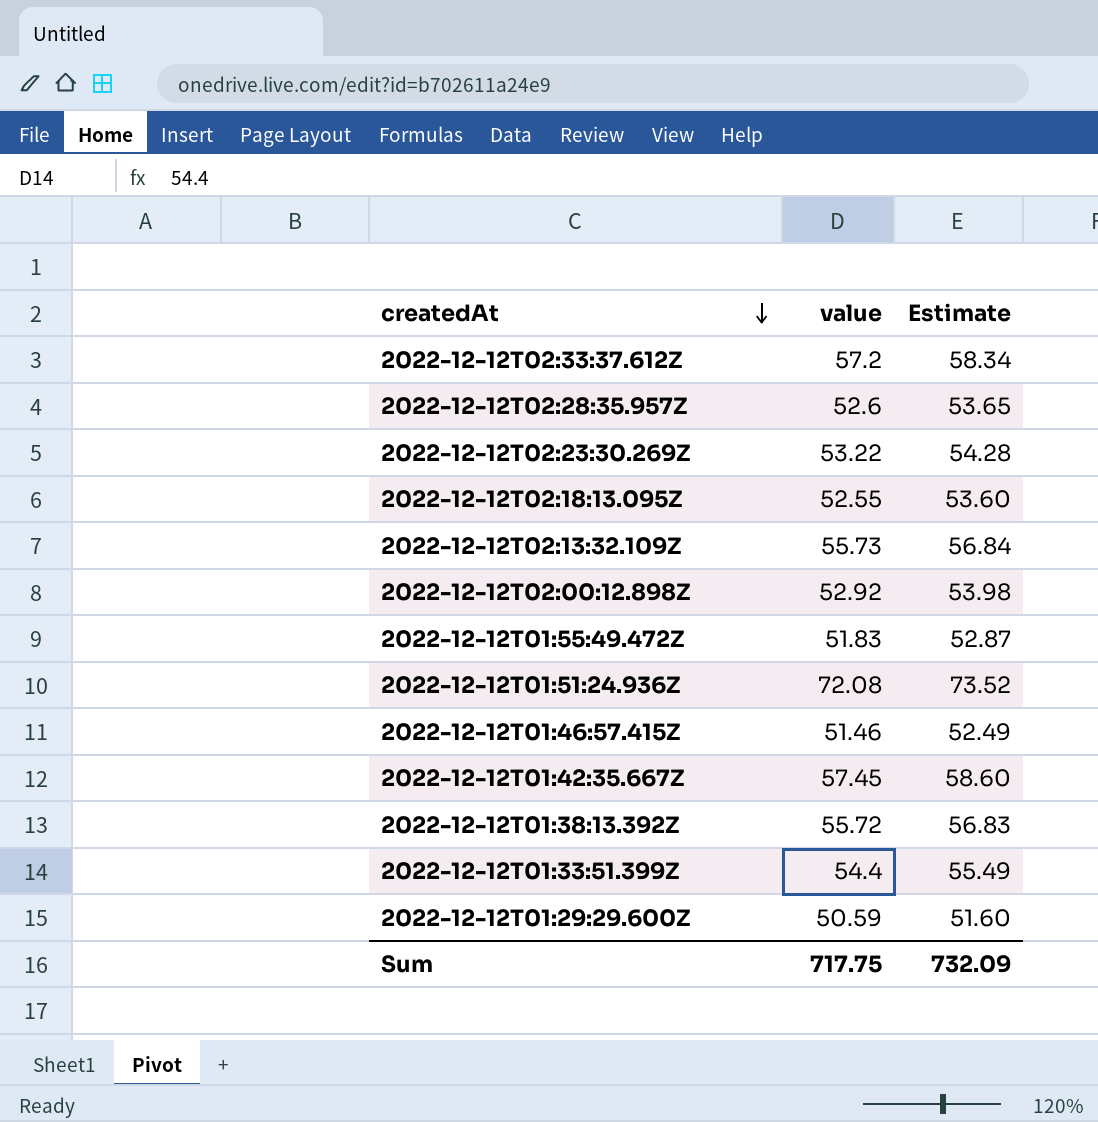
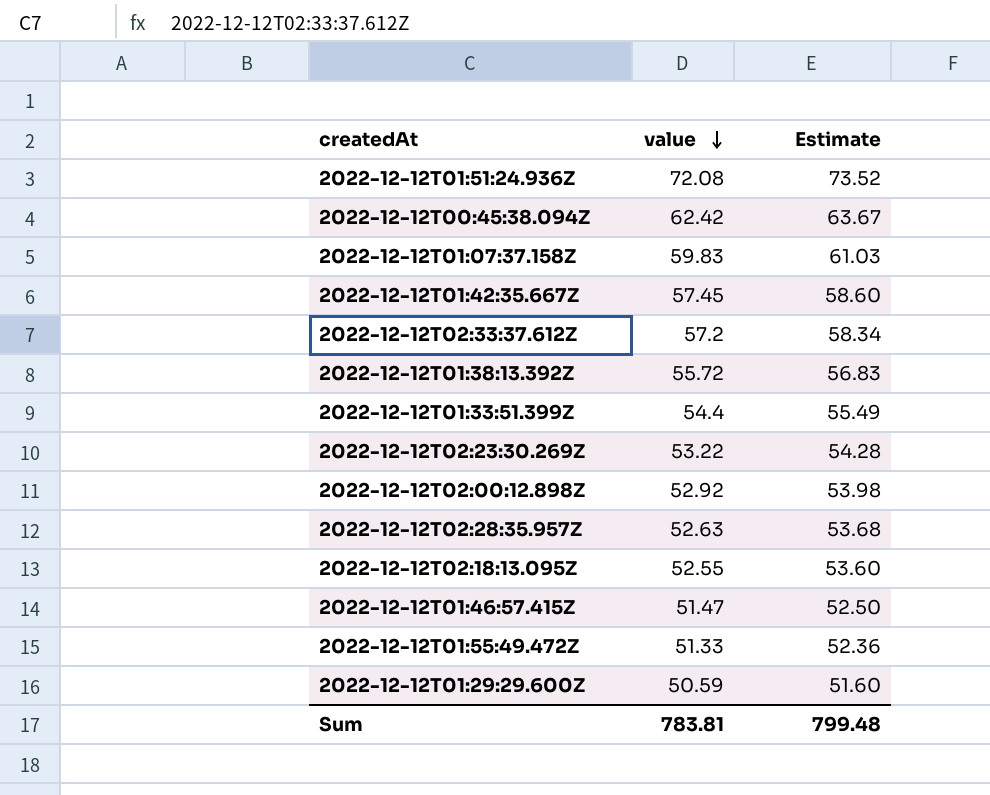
row order: createdAt descending -> value descending
row 2022-12-12T02:13:32.109Z: 55.73 | 56.84 -> none
row 2022-12-12T00:45:38.094Z: none -> 62.42 | 63.67
row 2022-12-12T01:07:37.158Z: none -> 59.83 | 61.03
2022-12-12T02:28:35.957Z | value: 52.6 -> 52.63
2022-12-12T02:28:35.957Z | Estimate: 53.65 -> 53.68
2022-12-12T01:46:57.415Z | value: 51.46 -> 51.47
2022-12-12T01:46:57.415Z | Estimate: 52.49 -> 52.50
2022-12-12T01:55:49.472Z | value: 51.83 -> 51.33
2022-12-12T01:55:49.472Z | Estimate: 52.87 -> 52.36
Sum | value: 717.75 -> 783.81
Sum | Estimate: 732.09 -> 799.48

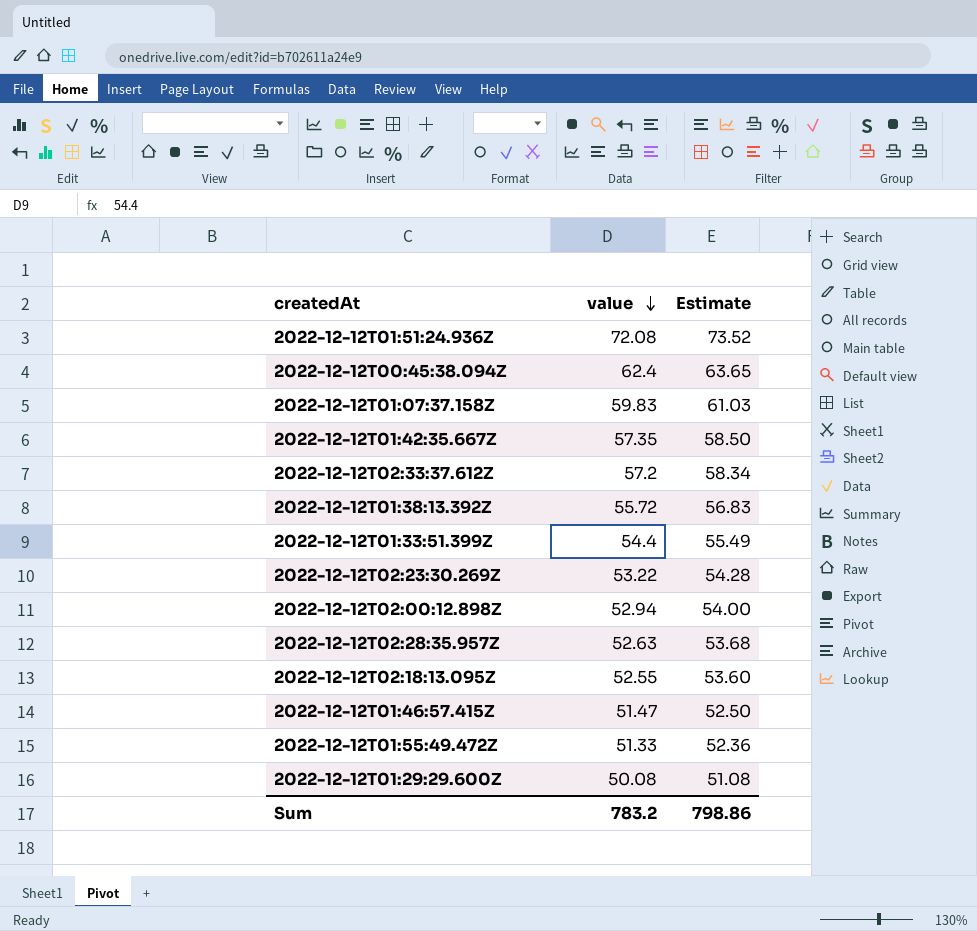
2022-12-12T00:45:38.094Z | value: 62.42 -> 62.4
2022-12-12T00:45:38.094Z | Estimate: 63.67 -> 63.65
2022-12-12T01:42:35.667Z | value: 57.45 -> 57.35
2022-12-12T01:42:35.667Z | Estimate: 58.60 -> 58.50
2022-12-12T02:00:12.898Z | value: 52.92 -> 52.94
2022-12-12T02:00:12.898Z | Estimate: 53.98 -> 54.00
2022-12-12T01:29:29.600Z | value: 50.59 -> 50.08
2022-12-12T01:29:29.600Z | Estimate: 51.60 -> 51.08
Sum | value: 783.81 -> 783.2
Sum | Estimate: 799.48 -> 798.86

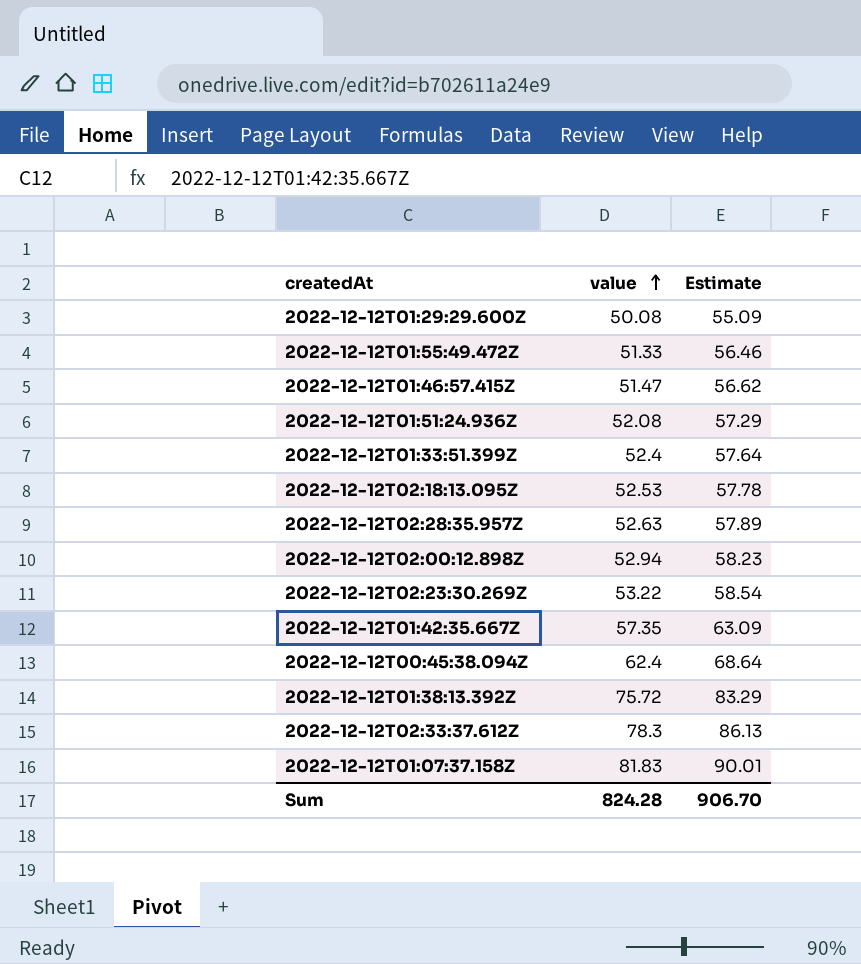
row order: value descending -> value ascending
column Estimate | formula: [value] * 1.02 -> [value] * 1.1
2022-12-12T01:51:24.936Z | value: 72.08 -> 52.08
2022-12-12T01:33:51.399Z | value: 54.4 -> 52.4
2022-12-12T02:18:13.095Z | value: 52.55 -> 52.53
2022-12-12T01:38:13.392Z | value: 55.72 -> 75.72
2022-12-12T02:33:37.612Z | value: 57.2 -> 78.3
2022-12-12T01:07:37.158Z | value: 59.83 -> 81.83
Sum | value: 783.2 -> 824.28
Sum | Estimate: 798.86 -> 906.70

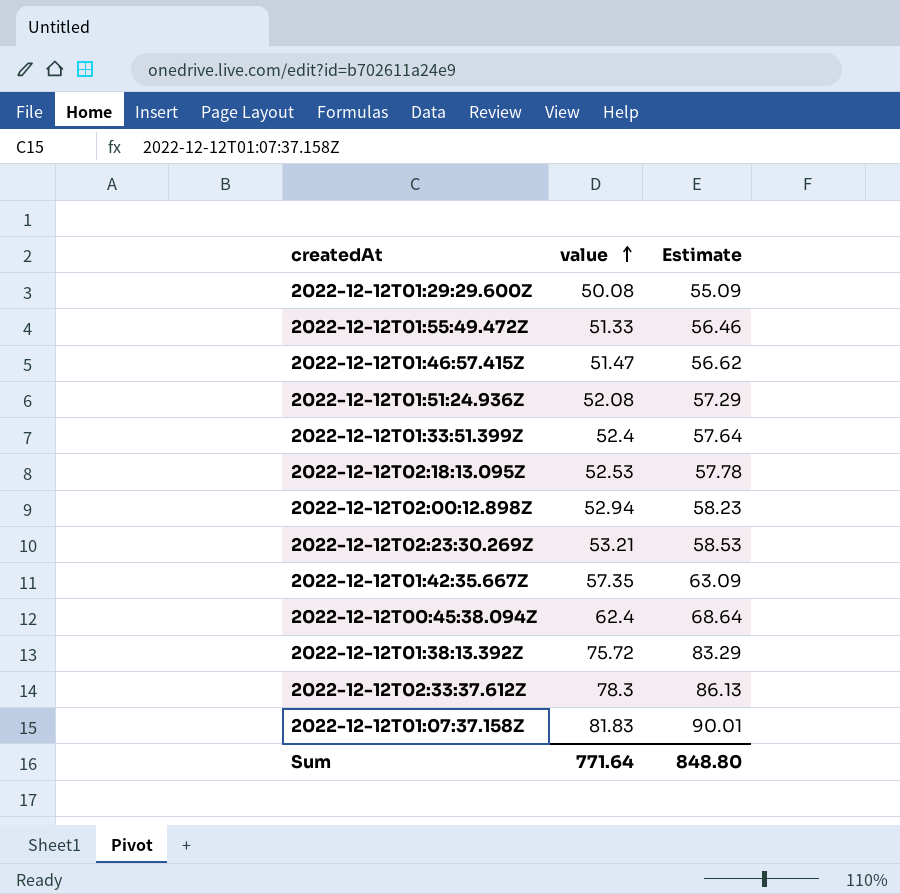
row 2022-12-12T02:28:35.957Z: 52.63 | 57.89 -> none
2022-12-12T02:23:30.269Z | value: 53.22 -> 53.21
2022-12-12T02:23:30.269Z | Estimate: 58.54 -> 58.53
Sum | value: 824.28 -> 771.64
Sum | Estimate: 906.70 -> 848.80

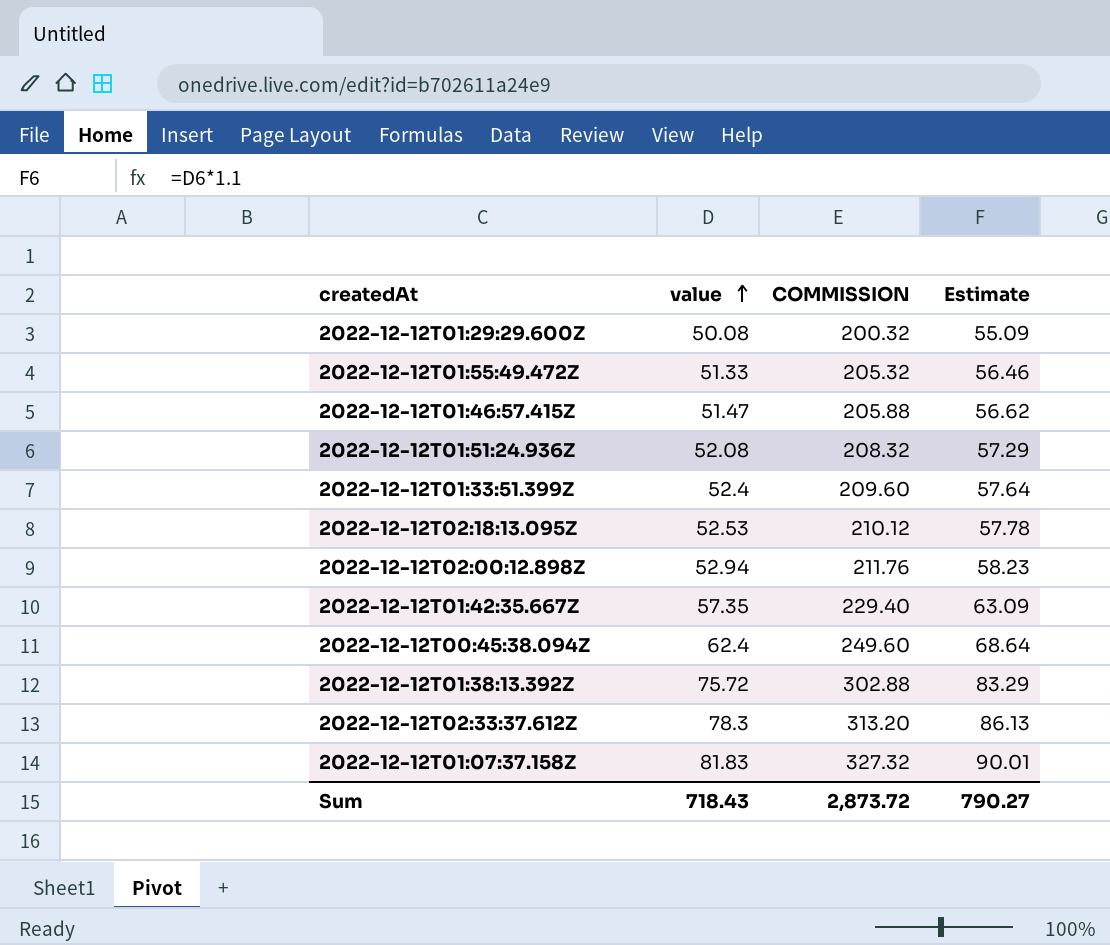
column COMMISSION | formula: none -> [value] * 4
row 2022-12-12T02:23:30.269Z: 53.21 | 58.53 -> none
Sum | value: 771.64 -> 718.43
Sum | Estimate: 848.80 -> 790.27

